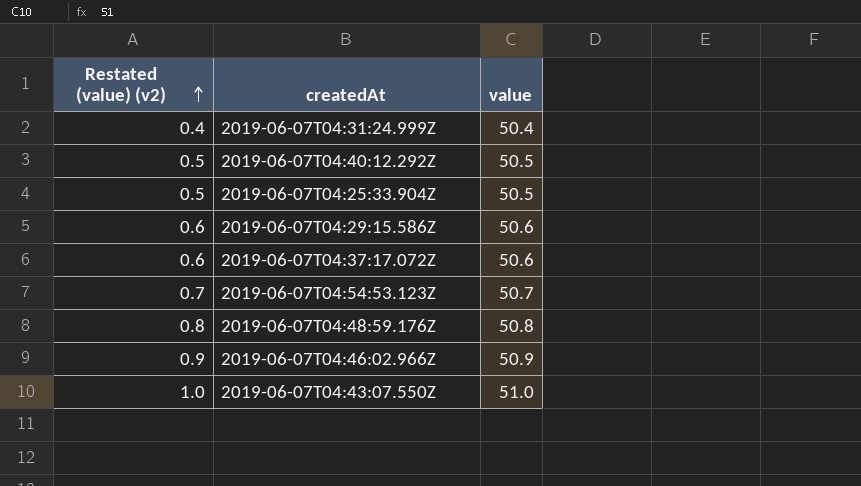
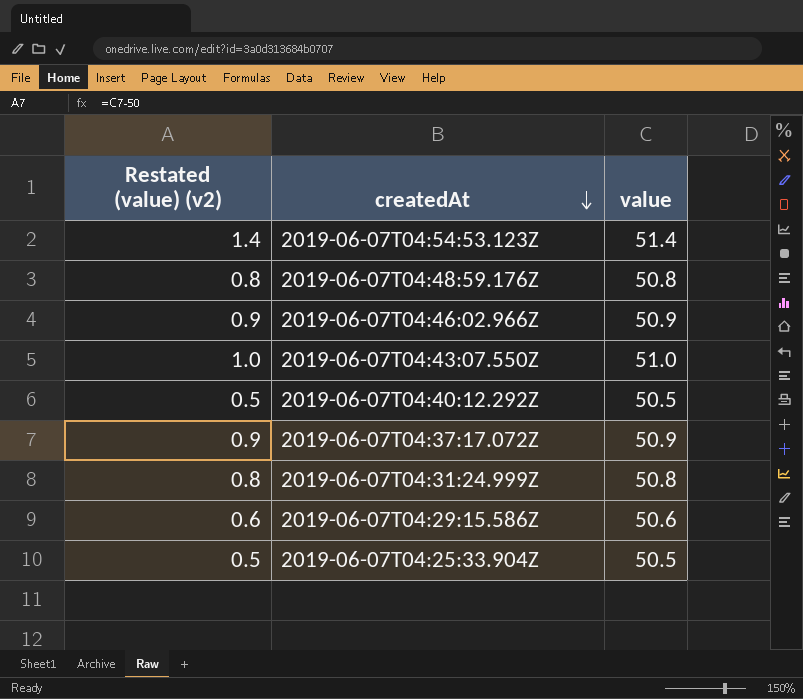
row order: Restated (value) (v2) ascending -> createdAt descending
2019-06-07T04:54:53.123Z | Restated (value) (v2): 0.7 -> 1.4
2019-06-07T04:54:53.123Z | value: 50.7 -> 51.4
2019-06-07T04:37:17.072Z | Restated (value) (v2): 0.6 -> 0.9
2019-06-07T04:37:17.072Z | value: 50.6 -> 50.9
2019-06-07T04:31:24.999Z | Restated (value) (v2): 0.4 -> 0.8
2019-06-07T04:31:24.999Z | value: 50.4 -> 50.8

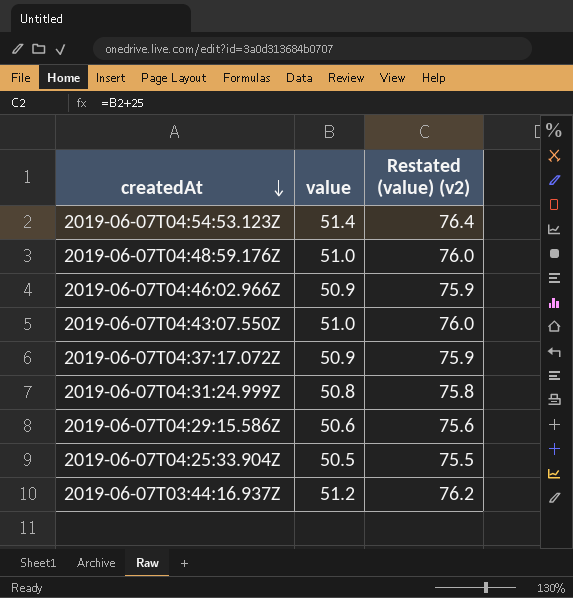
column Restated (value) (v2) | formula: [value] - 50 -> [value] + 25
column Restated (value) (v2) | position: 1 -> 3
row 2019-06-07T04:40:12.292Z: 0.5 | 50.5 -> none
2019-06-07T04:48:59.176Z | value: 50.8 -> 51.0
row 2019-06-07T03:44:16.937Z: none -> 51.2 | 76.2

